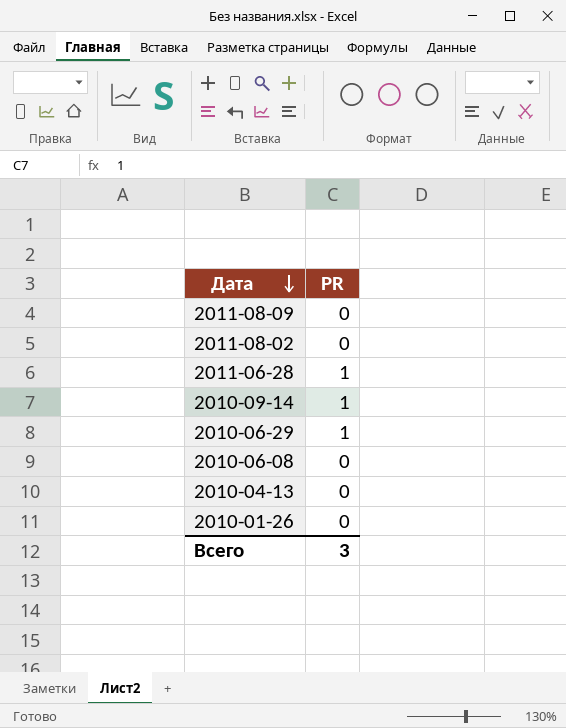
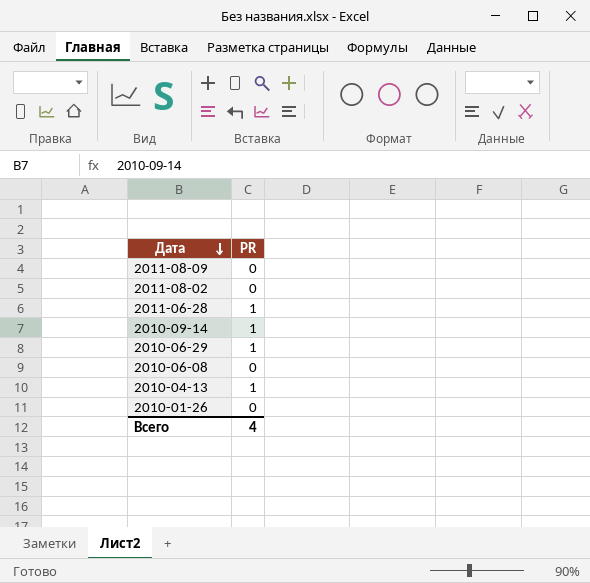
2010-04-13 | PR: 0 -> 1
Всего | PR: 3 -> 4

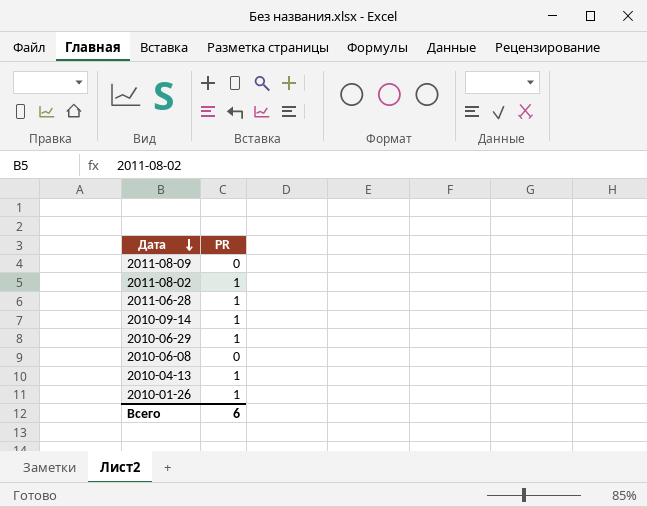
2011-08-02 | PR: 0 -> 1
2010-01-26 | PR: 0 -> 1
Всего | PR: 4 -> 6

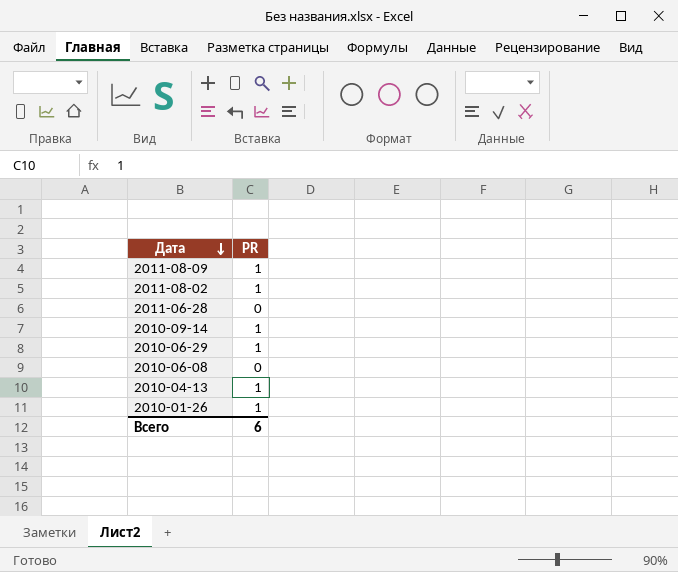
2011-08-09 | PR: 0 -> 1
2011-06-28 | PR: 1 -> 0

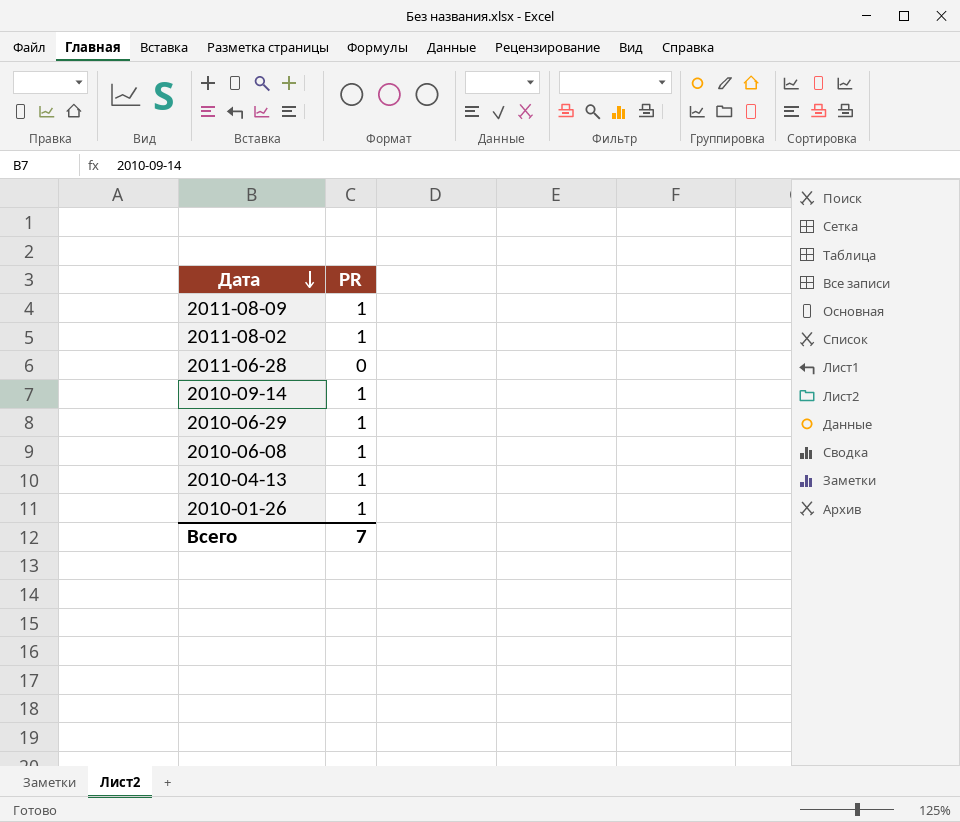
2010-06-08 | PR: 0 -> 1
Всего | PR: 6 -> 7

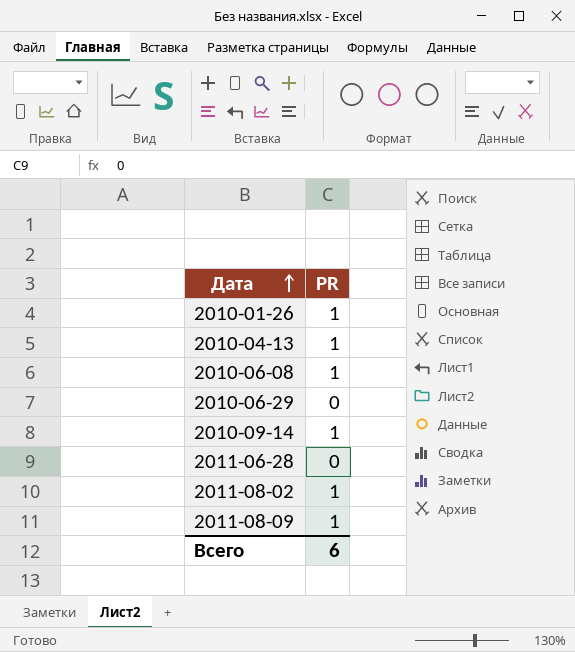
row order: Дата descending -> Дата ascending
2010-06-29 | PR: 1 -> 0
Всего | PR: 7 -> 6

